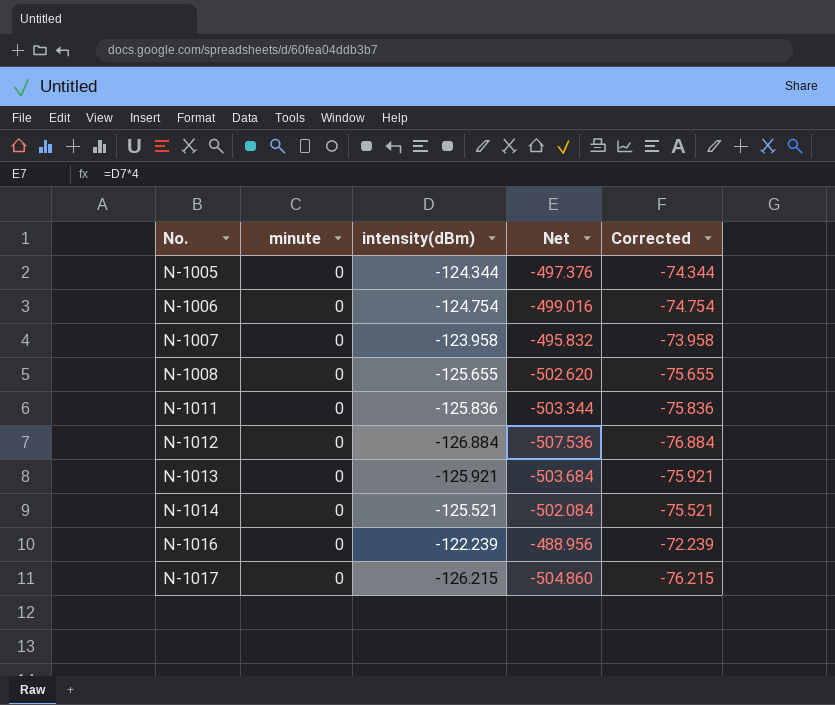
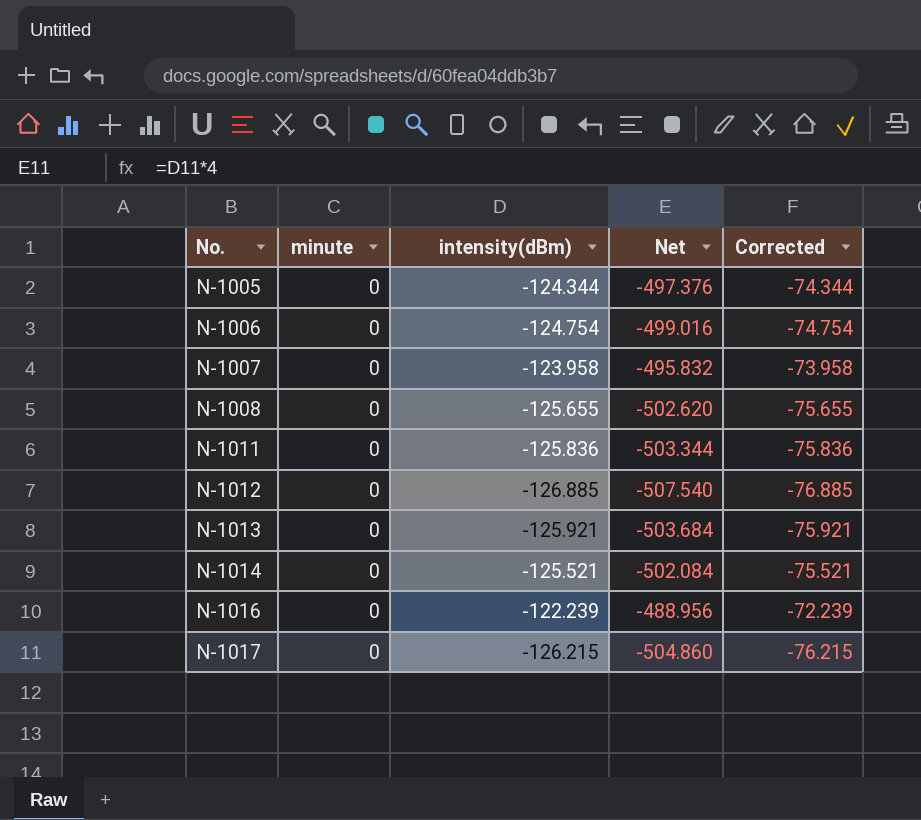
N-1012 | intensity(dBm): -126.884 -> -126.885
N-1012 | Net: -507.536 -> -507.540
N-1012 | Corrected: -76.884 -> -76.885

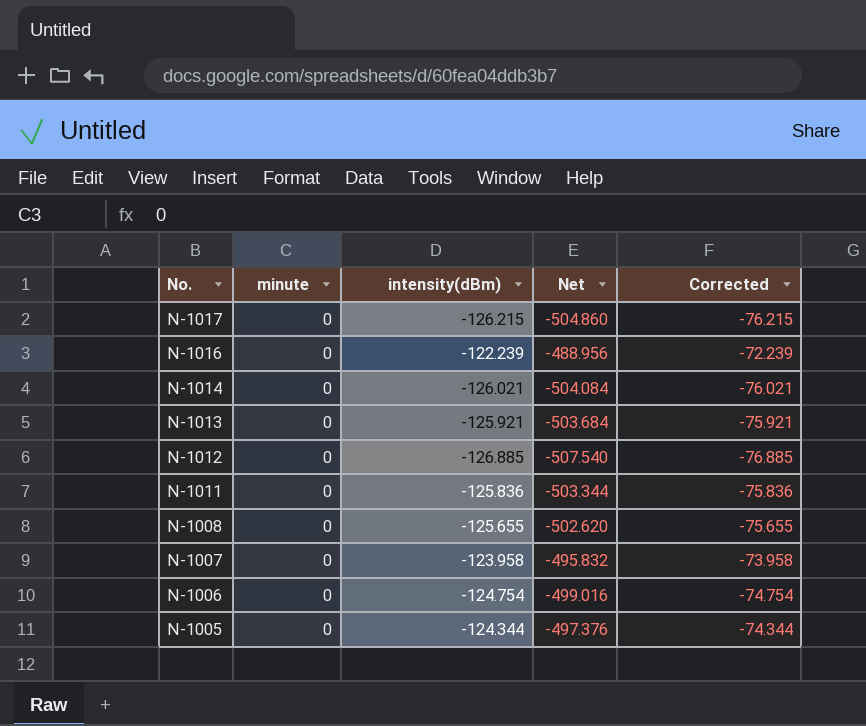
row order: No. ascending -> No. descending
N-1014 | intensity(dBm): -125.521 -> -126.021
N-1014 | Net: -502.084 -> -504.084
N-1014 | Corrected: -75.521 -> -76.021

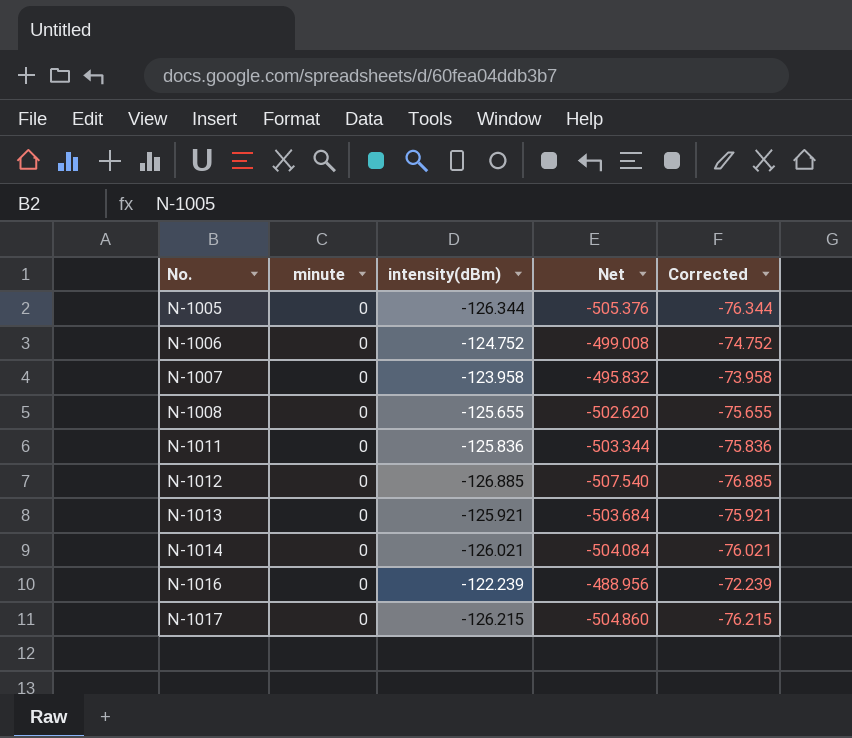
row order: No. descending -> No. ascending
N-1005 | intensity(dBm): -124.344 -> -126.344
N-1005 | Net: -497.376 -> -505.376
N-1005 | Corrected: -74.344 -> -76.344
N-1006 | intensity(dBm): -124.754 -> -124.752
N-1006 | Net: -499.016 -> -499.008
N-1006 | Corrected: -74.754 -> -74.752

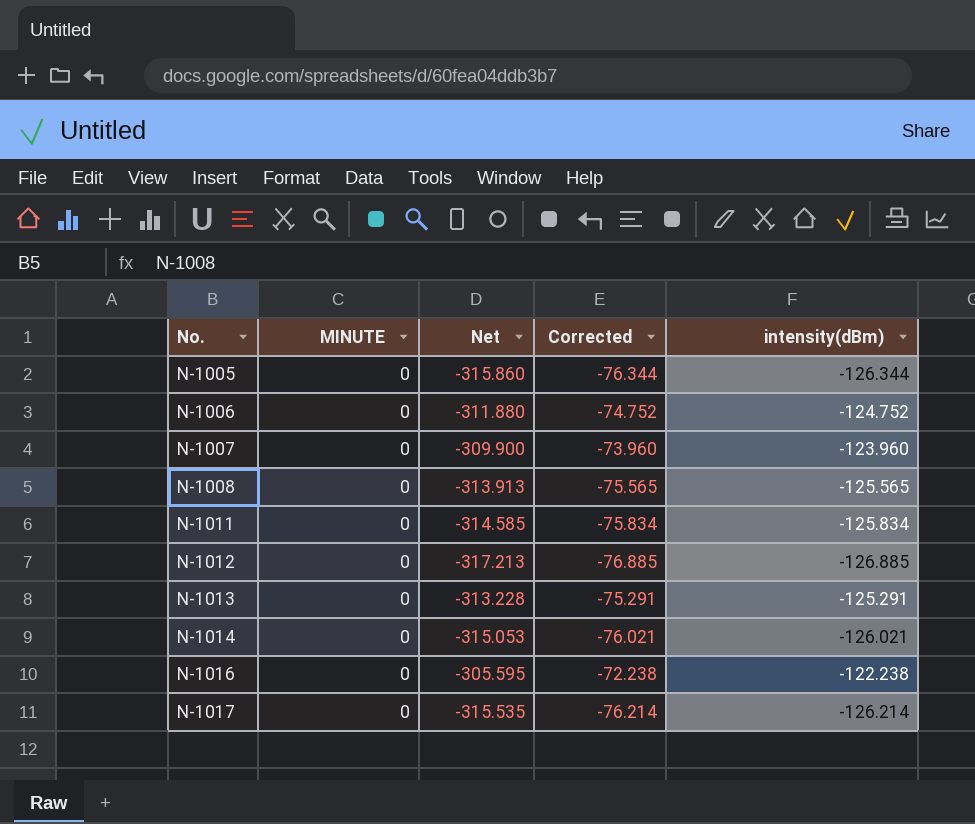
column name: minute -> MINUTE
column Net | formula: [intensity(dBm)] * 4 -> [intensity(dBm)] * 2.5
column intensity(dBm) | position: 3 -> 5
N-1007 | Corrected: -73.958 -> -73.960
N-1007 | intensity(dBm): -123.958 -> -123.960
N-1008 | Corrected: -75.655 -> -75.565
N-1008 | intensity(dBm): -125.655 -> -125.565
N-1011 | Corrected: -75.836 -> -75.834
N-1011 | intensity(dBm): -125.836 -> -125.834
N-1013 | Corrected: -75.921 -> -75.291
N-1013 | intensity(dBm): -125.921 -> -125.291
N-1016 | Corrected: -72.239 -> -72.238
N-1016 | intensity(dBm): -122.239 -> -122.238
N-1017 | Corrected: -76.215 -> -76.214
N-1017 | intensity(dBm): -126.215 -> -126.214

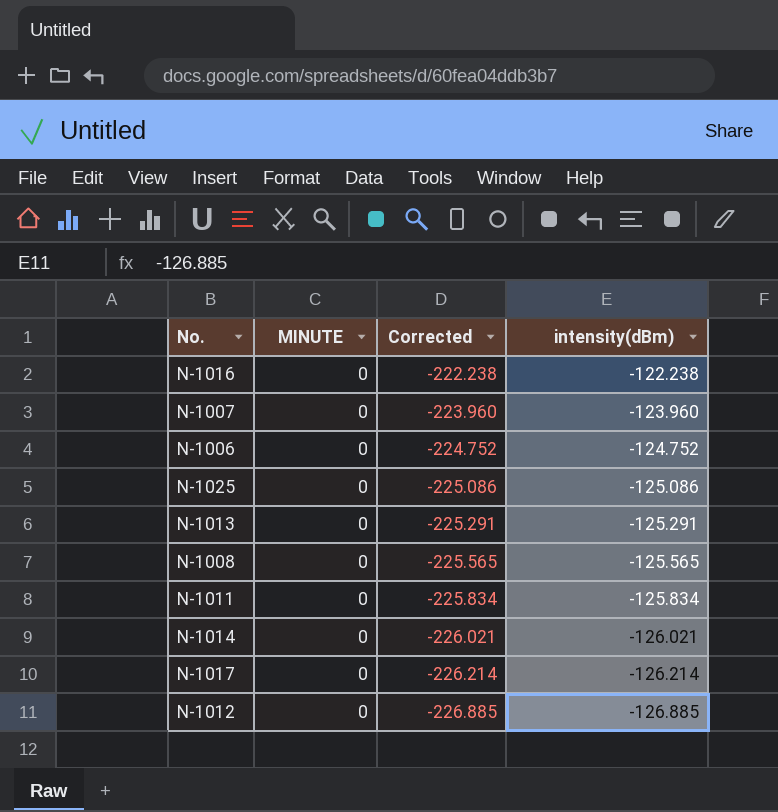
row order: No. ascending -> Corrected descending
column Net | formula: [intensity(dBm)] * 2.5 -> none
column Corrected | formula: [intensity(dBm)] + 50 -> [intensity(dBm)] - 100
row N-1005: 0 | -315.860 | -76.344 | -126.344 -> none
row N-1025: none -> 0 | -225.086 | -125.086

